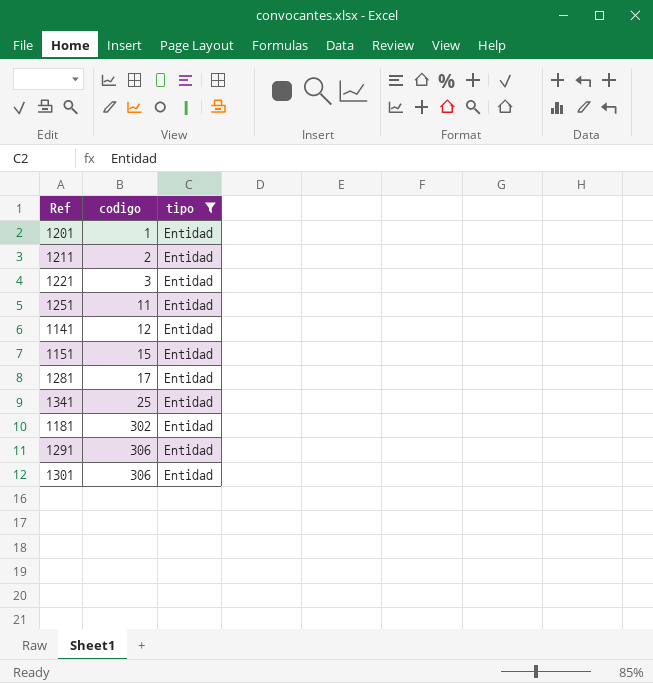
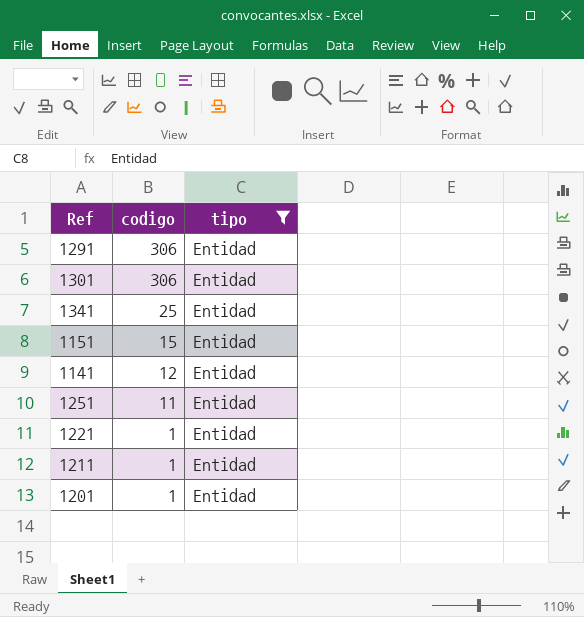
row order: codigo ascending -> codigo descending
row 1281: 17 | Entidad -> none
row 1181: 302 | Entidad -> none
1221 | codigo: 3 -> 1
1211 | codigo: 2 -> 1

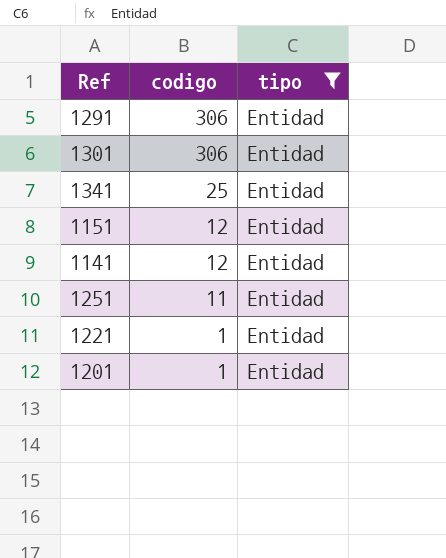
row 1211: 1 | Entidad -> none
1151 | codigo: 15 -> 12

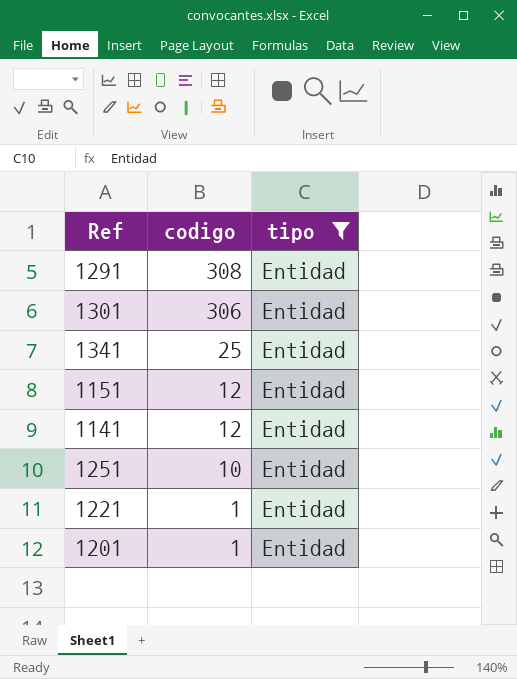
1291 | codigo: 306 -> 308
1251 | codigo: 11 -> 10

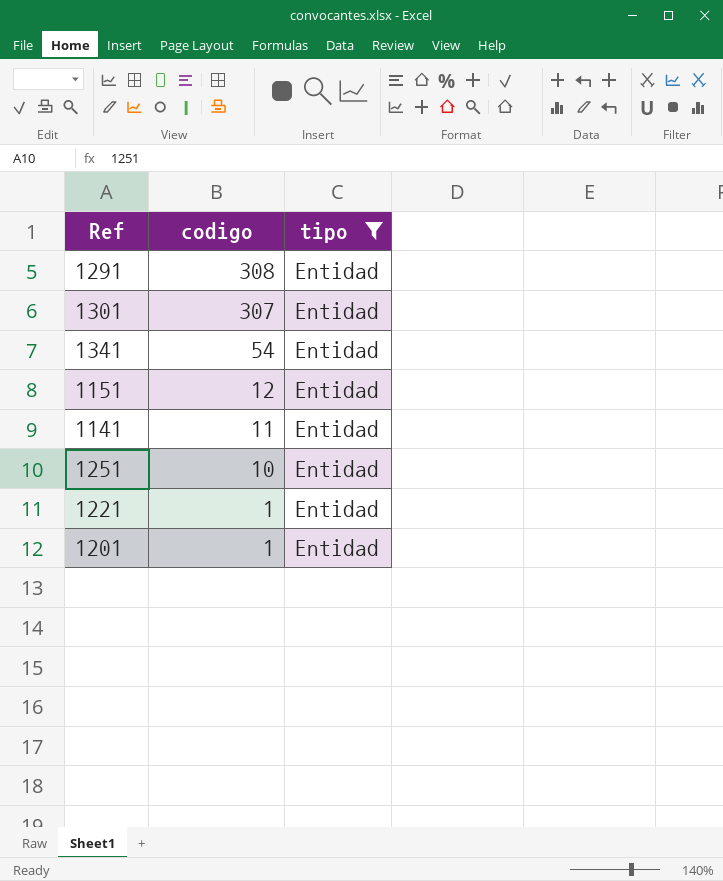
1301 | codigo: 306 -> 307
1341 | codigo: 25 -> 54
1141 | codigo: 12 -> 11

